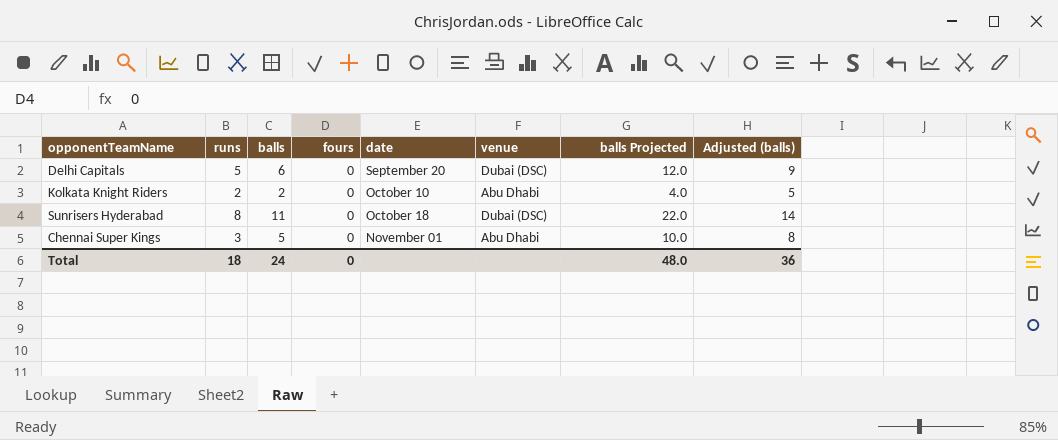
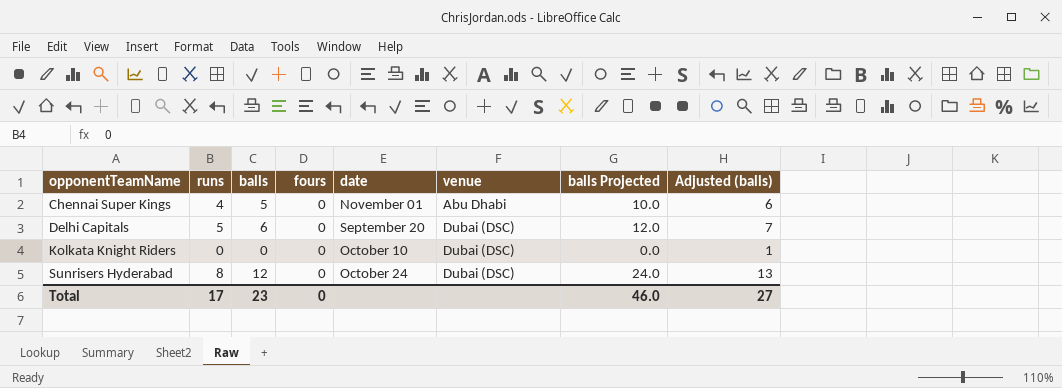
row order: date ascending -> opponentTeamName ascending
column Adjusted (balls) | formula: [balls] + 3 -> [balls] + 1
Chennai Super Kings | runs: 3 -> 4
Kolkata Knight Riders | runs: 2 -> 0
Kolkata Knight Riders | balls: 2 -> 0
Kolkata Knight Riders | venue: Abu Dhabi -> Dubai (DSC)
Kolkata Knight Riders | balls Projected: 4.0 -> 0.0
Sunrisers Hyderabad | balls: 11 -> 12
Sunrisers Hyderabad | date: October 18 -> October 24
Sunrisers Hyderabad | balls Projected: 22.0 -> 24.0
Total | runs: 18 -> 17
Total | balls: 24 -> 23
Total | balls Projected: 48.0 -> 46.0
Total | Adjusted (balls): 36 -> 27

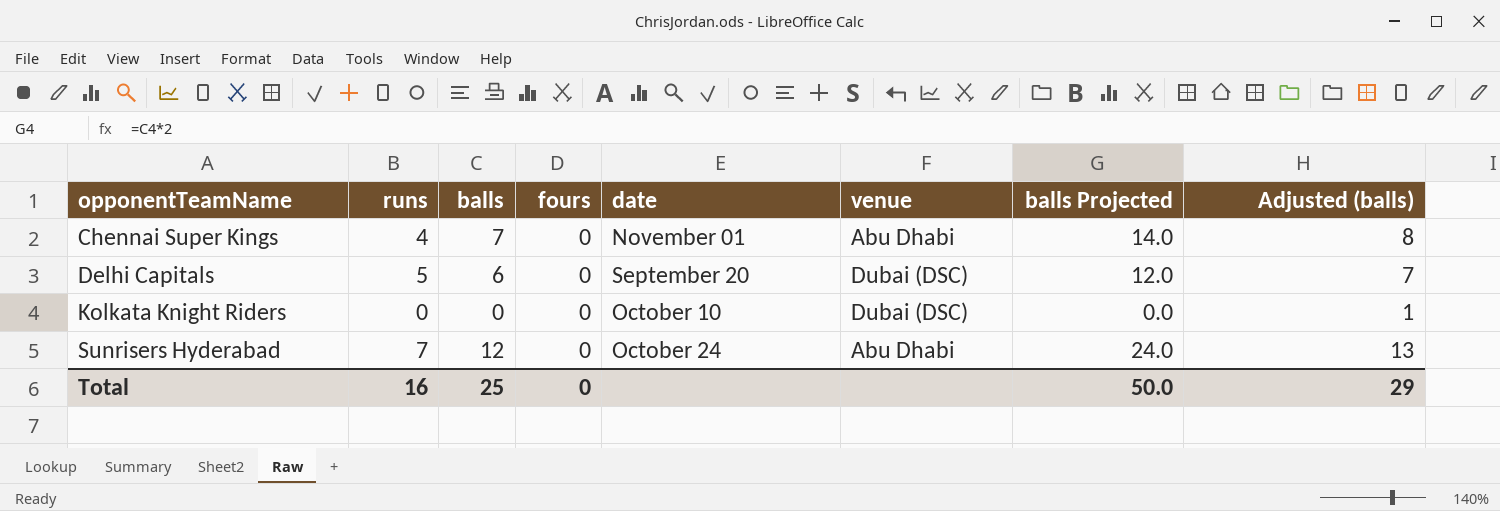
Chennai Super Kings | balls: 5 -> 7
Chennai Super Kings | balls Projected: 10.0 -> 14.0
Chennai Super Kings | Adjusted (balls): 6 -> 8
Sunrisers Hyderabad | runs: 8 -> 7
Sunrisers Hyderabad | venue: Dubai (DSC) -> Abu Dhabi
Total | runs: 17 -> 16
Total | balls: 23 -> 25
Total | balls Projected: 46.0 -> 50.0
Total | Adjusted (balls): 27 -> 29

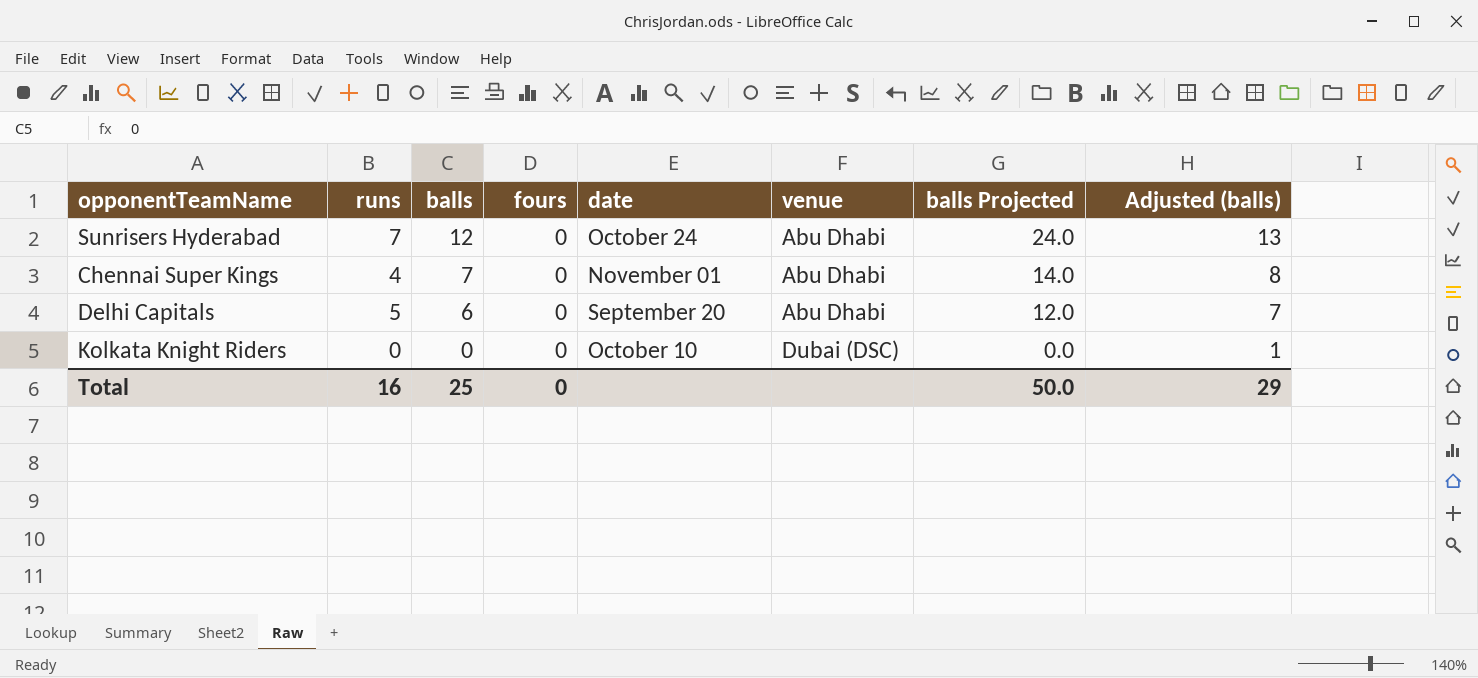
row order: opponentTeamName ascending -> balls descending
Delhi Capitals | venue: Dubai (DSC) -> Abu Dhabi

